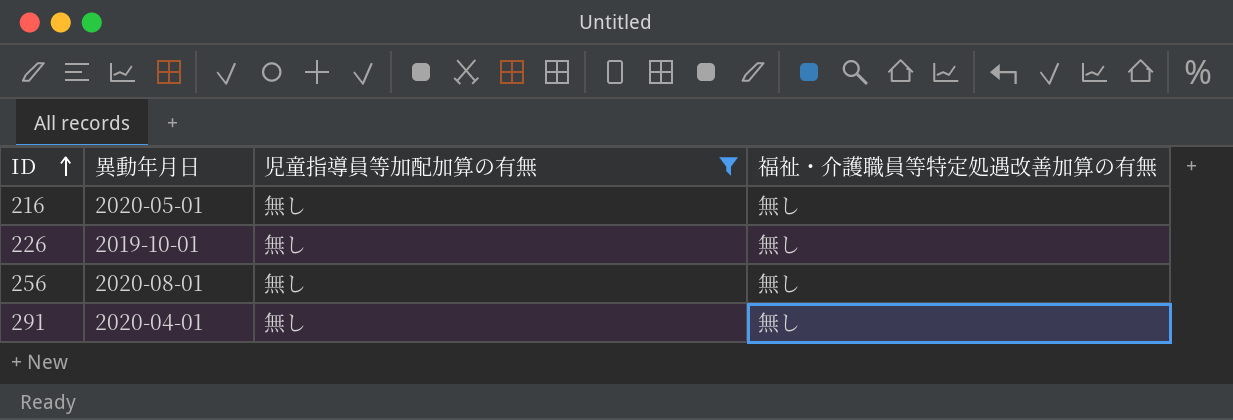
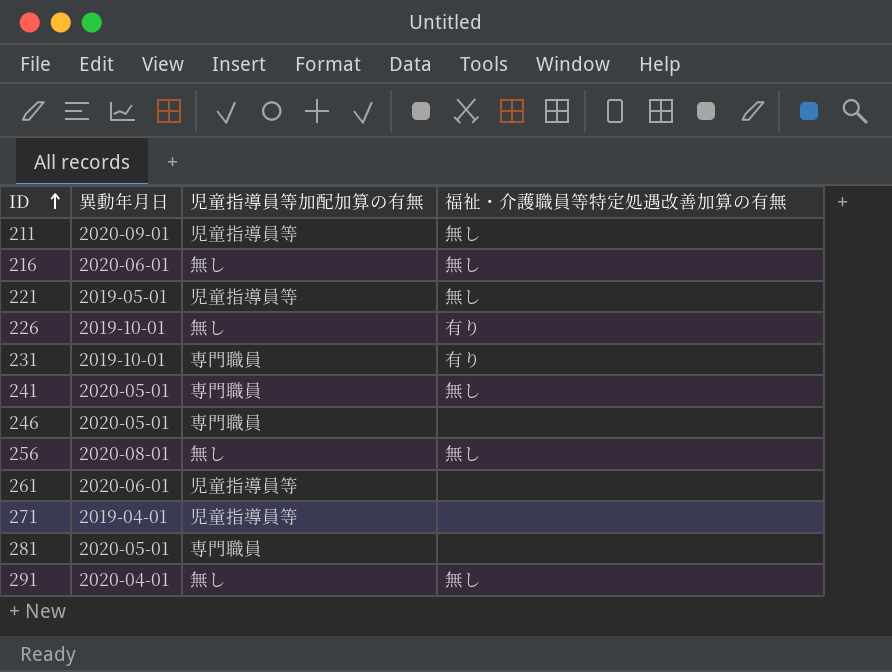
filter: 児童指導員等加配加算の有無 = 無し -> none
216 | 異動年月日: 2020-05-01 -> 2020-06-01
226 | 福祉・介護職員等特定処遇改善加算の有無: 無し -> 有り

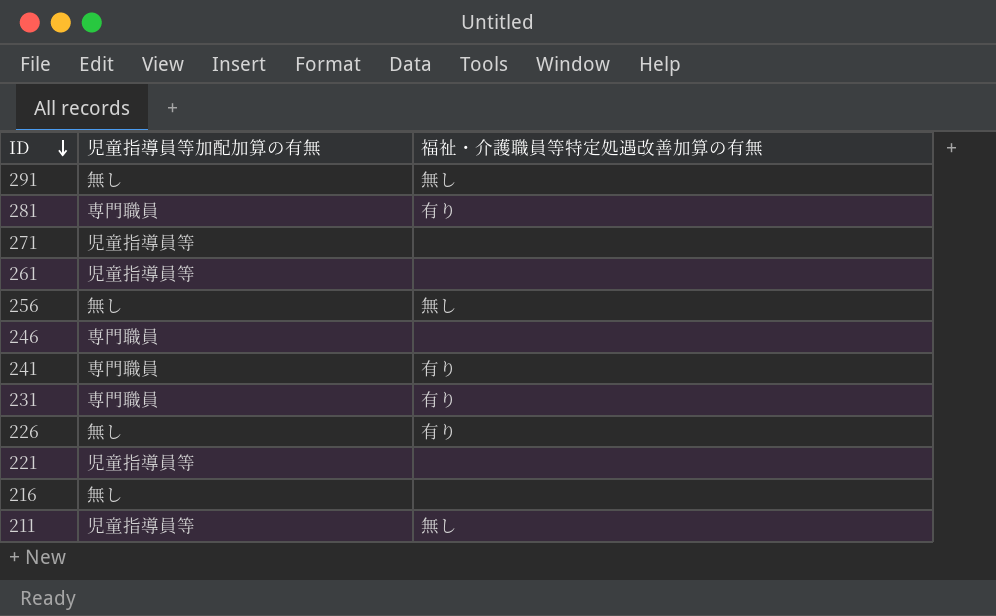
row order: ID ascending -> ID descending
column 異動年月日 | position: 2 -> none
281 | 福祉・介護職員等特定処遇改善加算の有無: none -> 有り
241 | 福祉・介護職員等特定処遇改善加算の有無: 無し -> 有り
221 | 福祉・介護職員等特定処遇改善加算の有無: 無し -> none
216 | 福祉・介護職員等特定処遇改善加算の有無: 無し -> none

